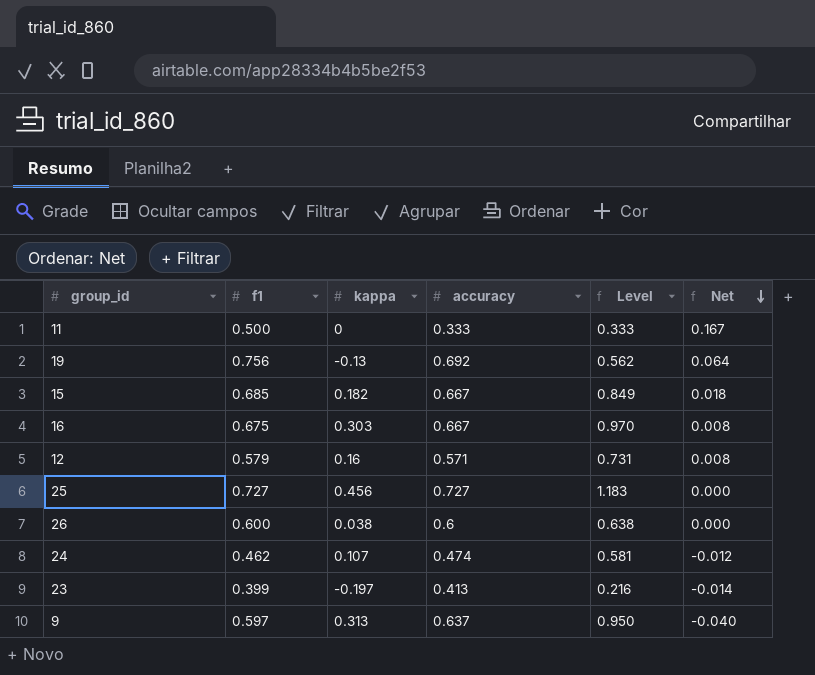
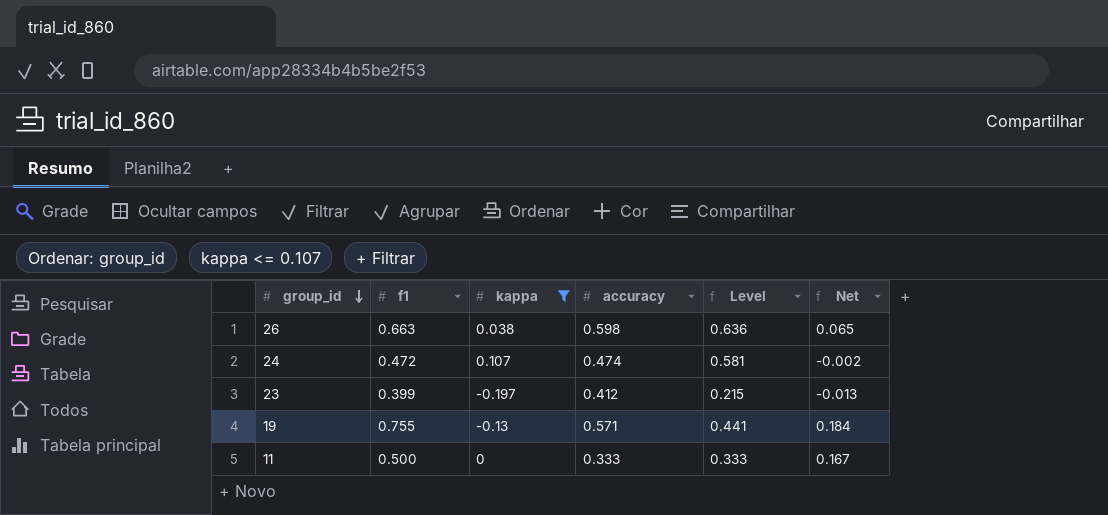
filter: none -> kappa <= 0.107
row order: Net descending -> group_id descending
26 | f1: 0.600 -> 0.663
26 | accuracy: 0.6 -> 0.598
26 | Level: 0.638 -> 0.636
26 | Net: 0.000 -> 0.065
24 | f1: 0.462 -> 0.472
24 | Net: -0.012 -> -0.002
23 | accuracy: 0.413 -> 0.412
23 | Level: 0.216 -> 0.215
23 | Net: -0.014 -> -0.013
19 | f1: 0.756 -> 0.755
19 | accuracy: 0.692 -> 0.571
19 | Level: 0.562 -> 0.441
19 | Net: 0.064 -> 0.184

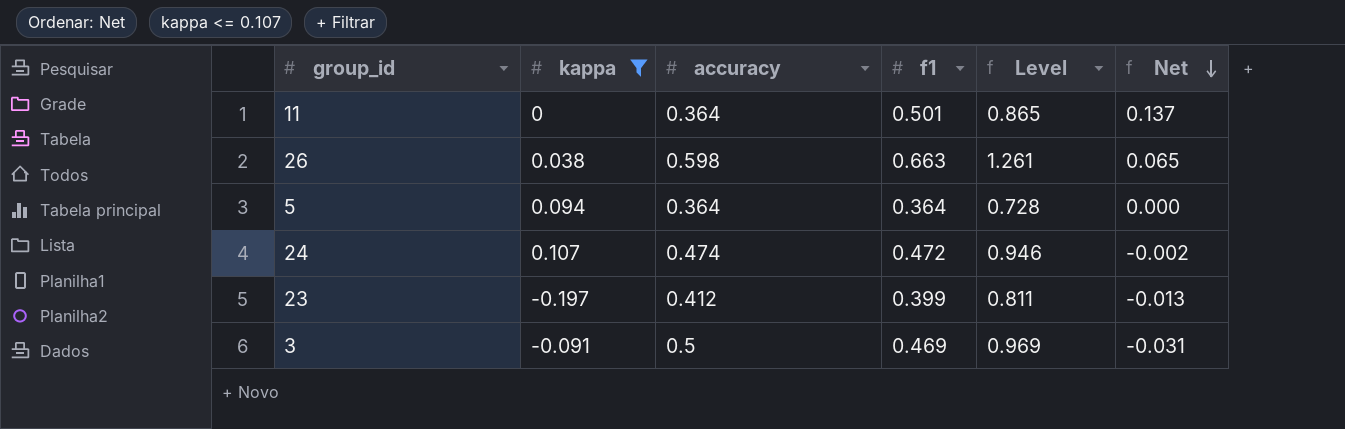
row order: group_id descending -> Net descending
column f1 | position: 2 -> 4
column Level | formula: [kappa] + [accuracy] -> [accuracy] + [f1]
row 19: 0.755 | -0.13 | 0.571 | 0.441 | 0.184 -> none
11 | accuracy: 0.333 -> 0.364
11 | f1: 0.500 -> 0.501
11 | Net: 0.167 -> 0.137
row 5: none -> 0.094 | 0.364 | 0.364 | 0.728 | 0.000
row 3: none -> -0.091 | 0.5 | 0.469 | 0.969 | -0.031

